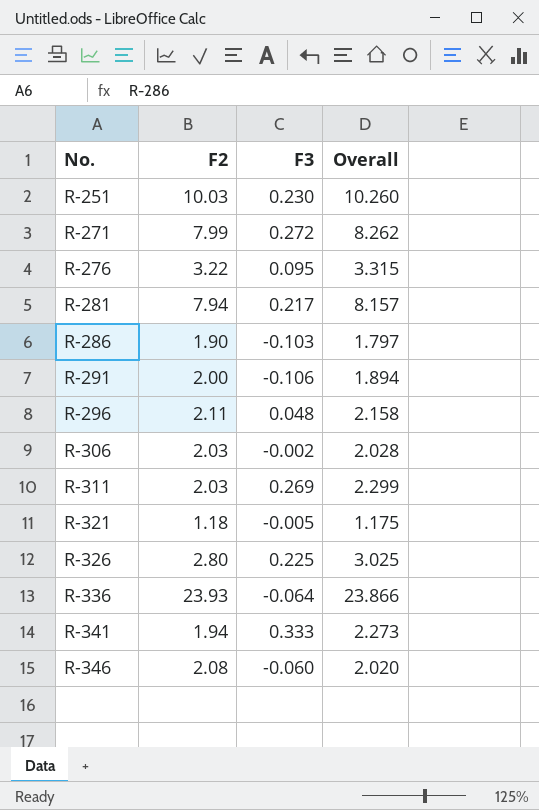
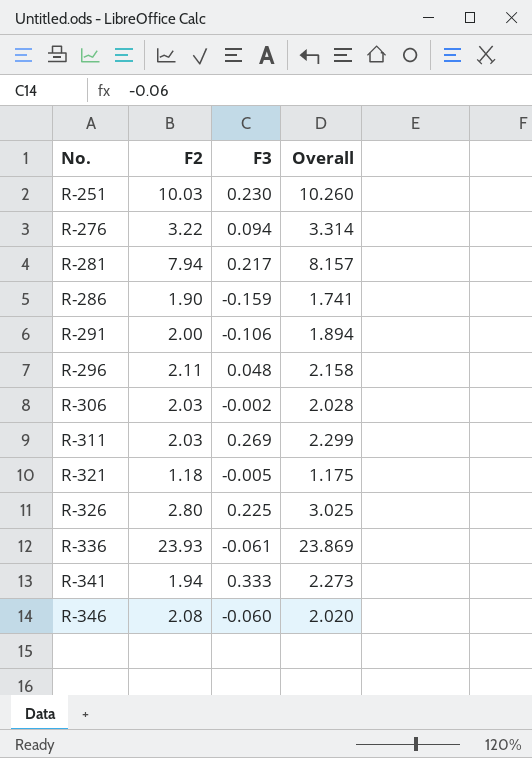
row R-271: 7.99 | 0.272 | 8.262 -> none
R-276 | F3: 0.095 -> 0.094
R-276 | Overall: 3.315 -> 3.314
R-286 | F3: -0.103 -> -0.159
R-286 | Overall: 1.797 -> 1.741
R-336 | F3: -0.064 -> -0.061
R-336 | Overall: 23.866 -> 23.869

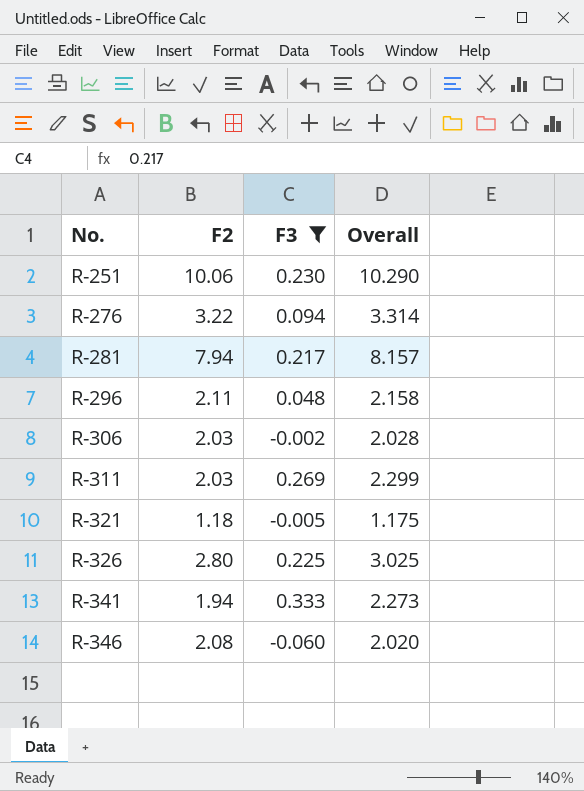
filter: none -> F3 >= -0.060
R-251 | F2: 10.03 -> 10.06
R-251 | Overall: 10.260 -> 10.290

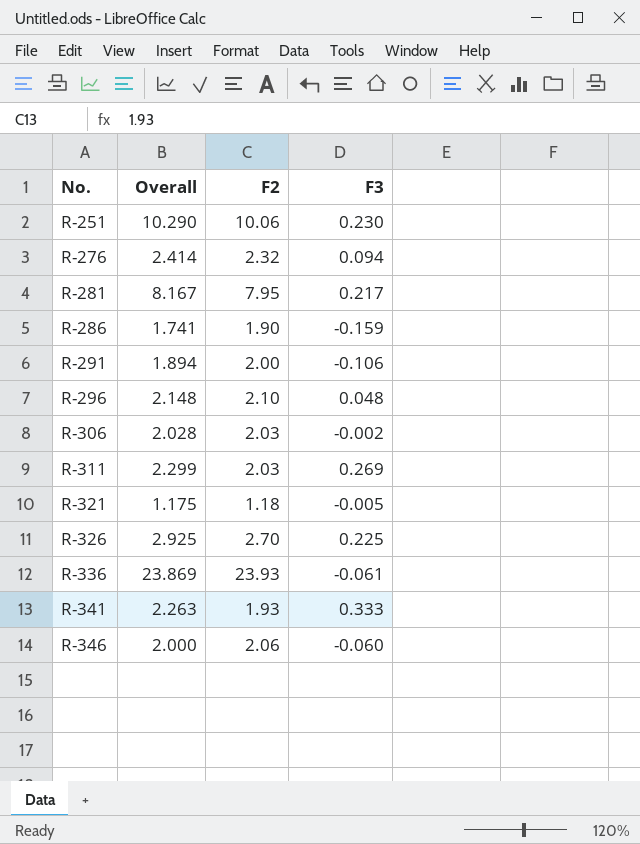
filter: F3 >= -0.060 -> none
column Overall | position: 4 -> 2
R-276 | Overall: 3.314 -> 2.414
R-276 | F2: 3.22 -> 2.32
R-281 | Overall: 8.157 -> 8.167
R-281 | F2: 7.94 -> 7.95
R-296 | Overall: 2.158 -> 2.148
R-296 | F2: 2.11 -> 2.10
R-326 | Overall: 3.025 -> 2.925
R-326 | F2: 2.80 -> 2.70
R-341 | Overall: 2.273 -> 2.263
R-341 | F2: 1.94 -> 1.93
R-346 | Overall: 2.020 -> 2.000
R-346 | F2: 2.08 -> 2.06

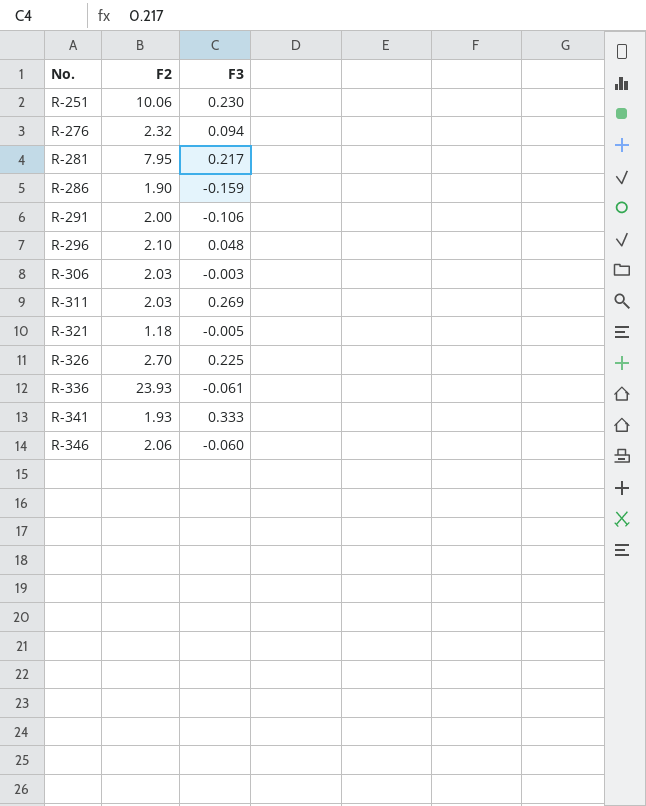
column Overall | formula: [F2] + [F3] -> none
R-306 | F3: -0.002 -> -0.003

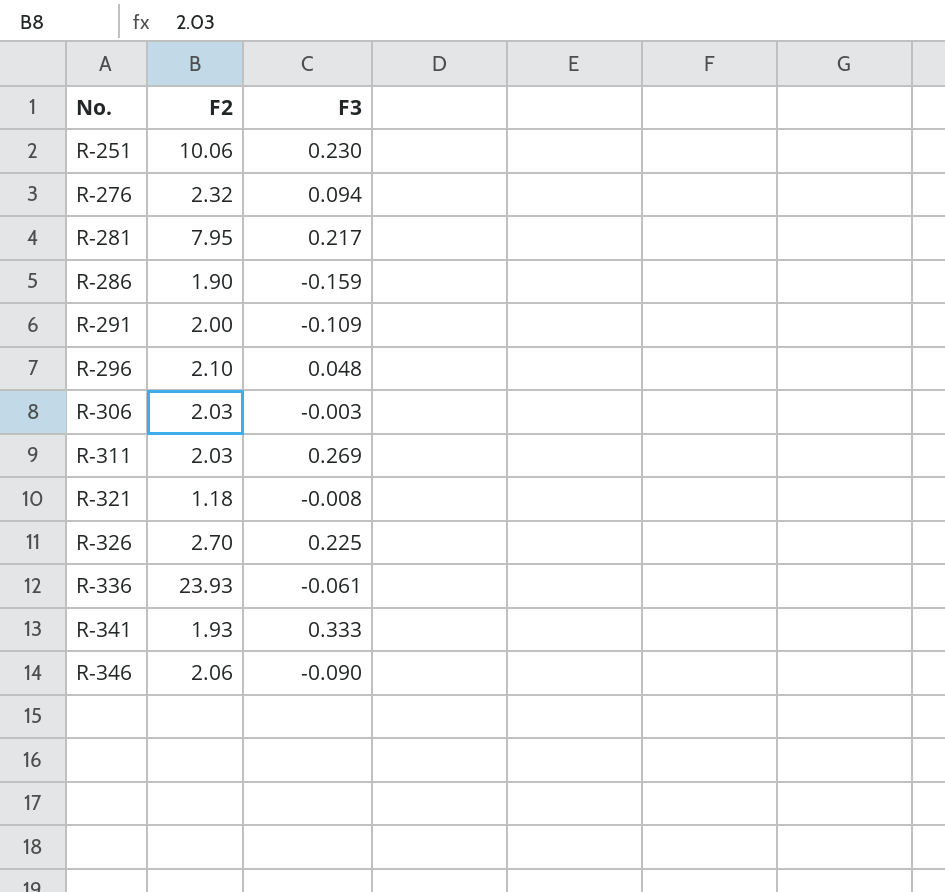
R-291 | F3: -0.106 -> -0.109
R-321 | F3: -0.005 -> -0.008
R-346 | F3: -0.060 -> -0.090

